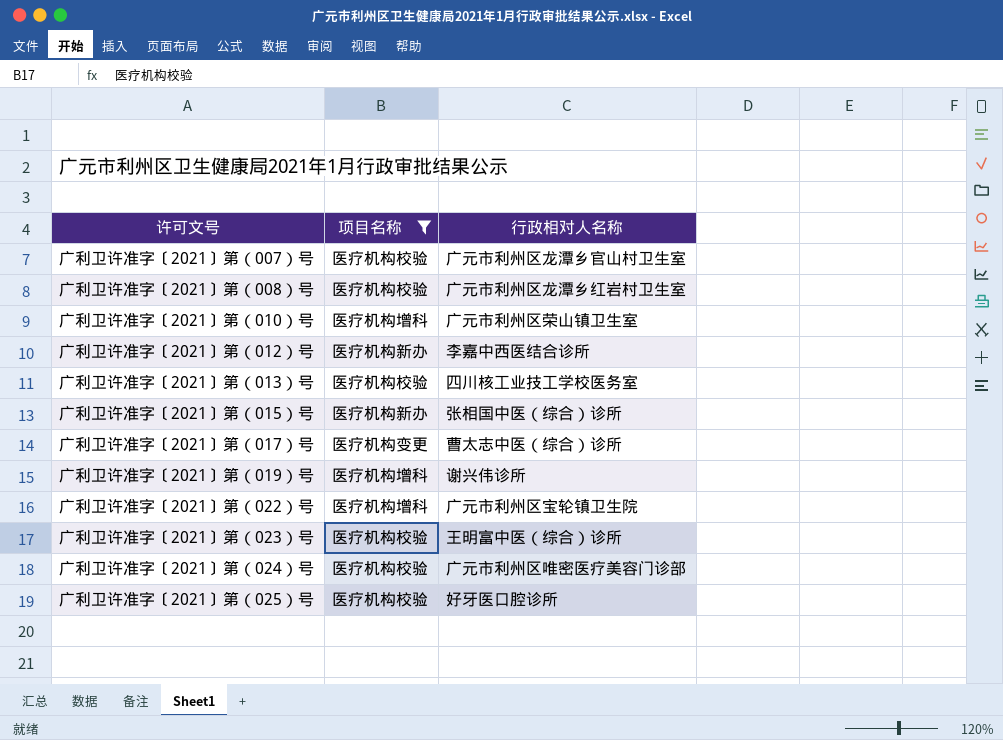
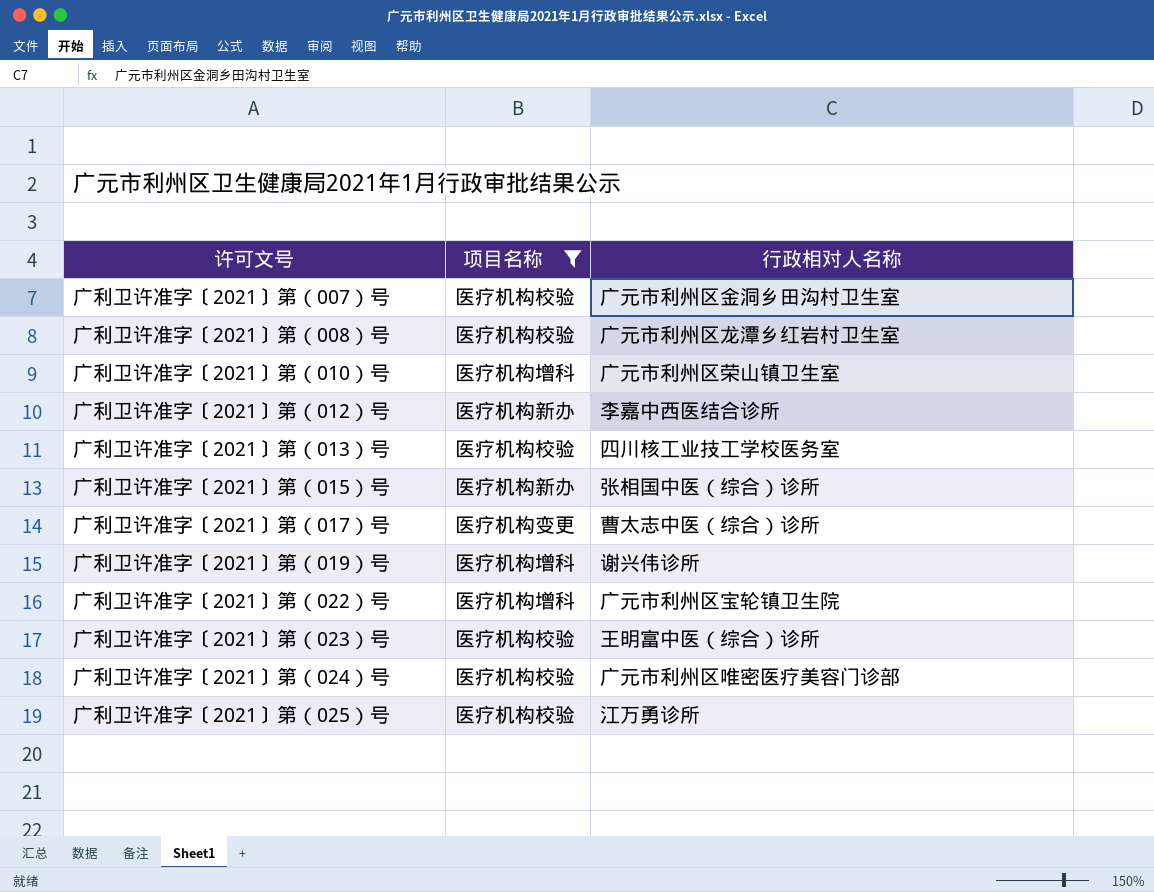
广利卫许准字〔2021〕第（007）号 | 行政相对人名称: 广元市利州区龙潭乡官山村卫生室 -> 广元市利州区金洞乡田沟村卫生室
广利卫许准字〔2021〕第（025）号 | 行政相对人名称: 好牙医口腔诊所 -> 江万勇诊所

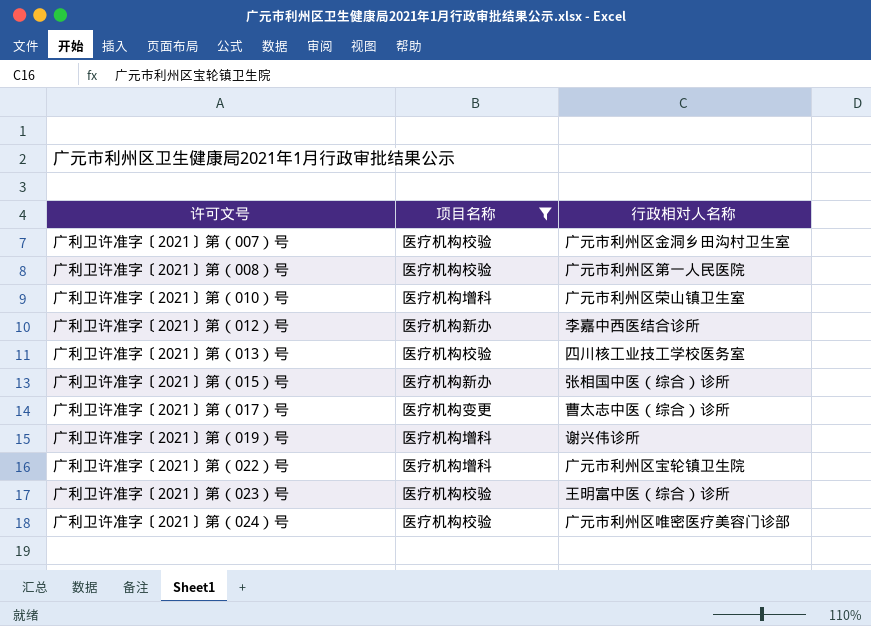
row 广利卫许准字〔2021〕第（025）号: 医疗机构校验 | 江万勇诊所 -> none
广利卫许准字〔2021〕第（008）号 | 行政相对人名称: 广元市利州区龙潭乡红岩村卫生室 -> 广元市利州区第一人民医院

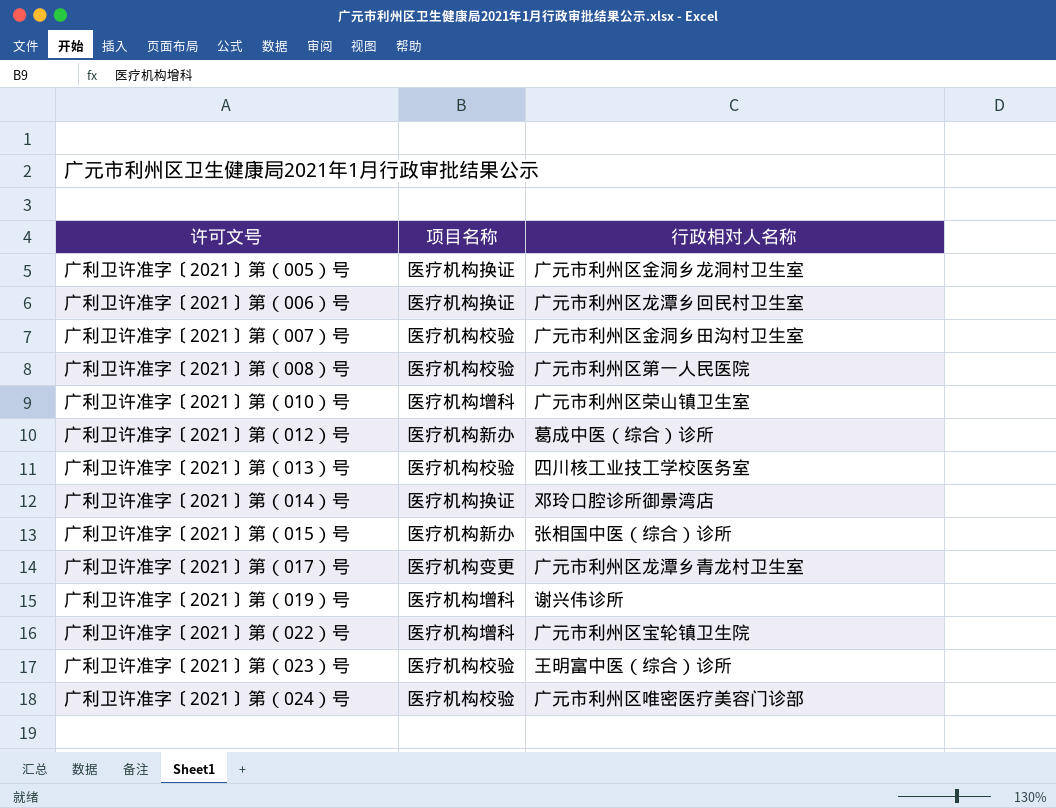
filter: 项目名称 != 医疗机构换证 -> none
广利卫许准字〔2021〕第（012）号 | 行政相对人名称: 李嘉中西医结合诊所 -> 葛成中医（综合）诊所
广利卫许准字〔2021〕第（017）号 | 行政相对人名称: 曹太志中医（综合）诊所 -> 广元市利州区龙潭乡青龙村卫生室

